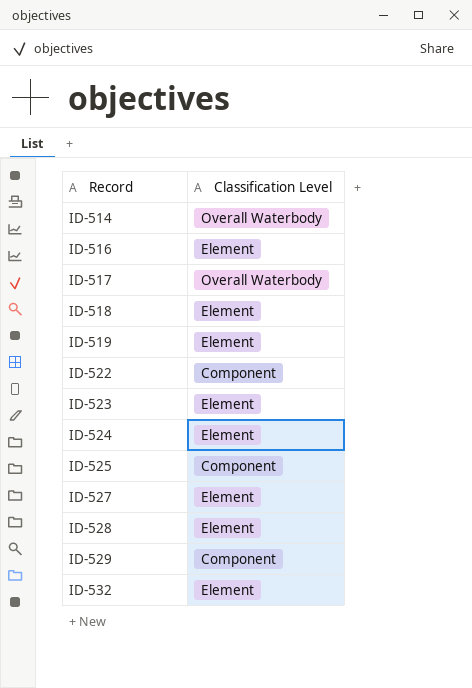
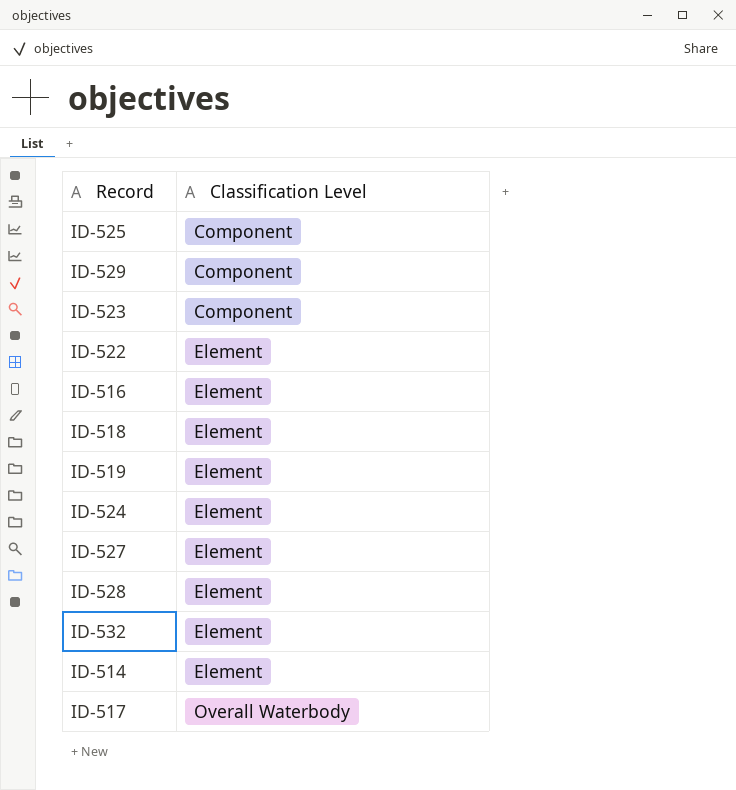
row order: Record ascending -> Classification Level ascending
ID-523 | Classification Level: Element -> Component
ID-522 | Classification Level: Component -> Element
ID-514 | Classification Level: Overall Waterbody -> Element

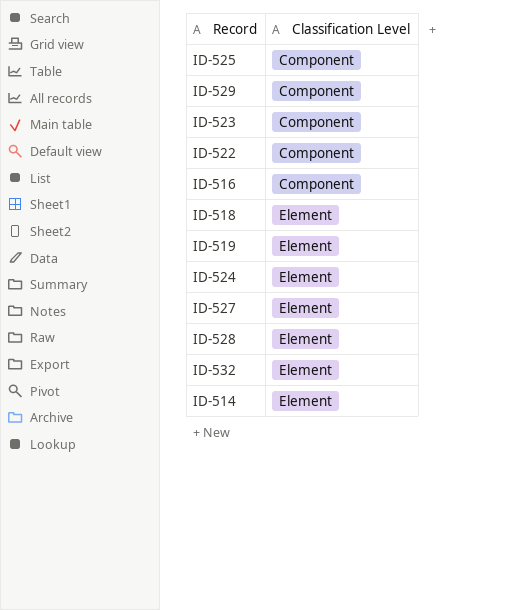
row ID-517: Overall Waterbody -> none
ID-522 | Classification Level: Element -> Component
ID-516 | Classification Level: Element -> Component

